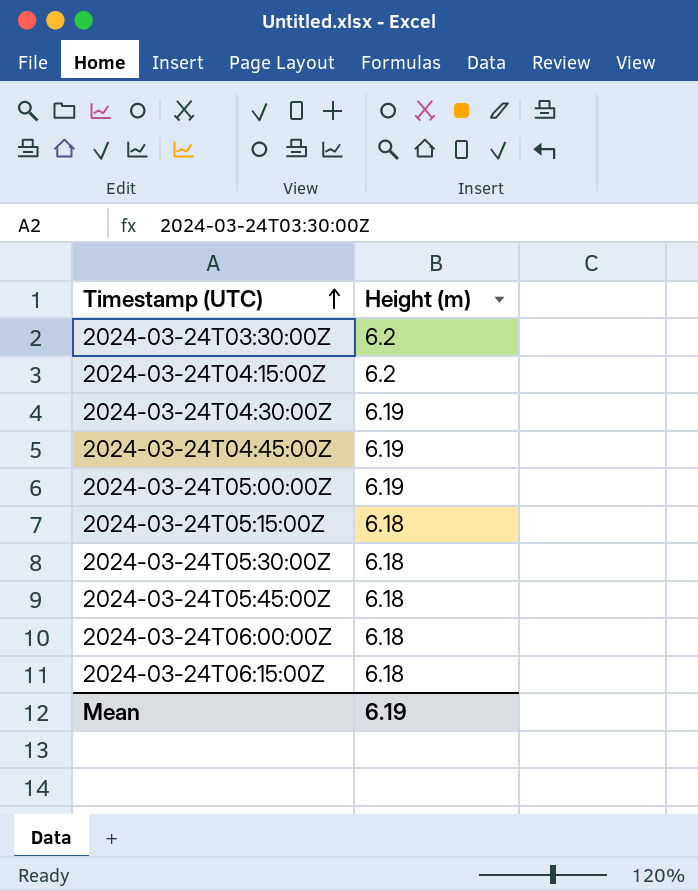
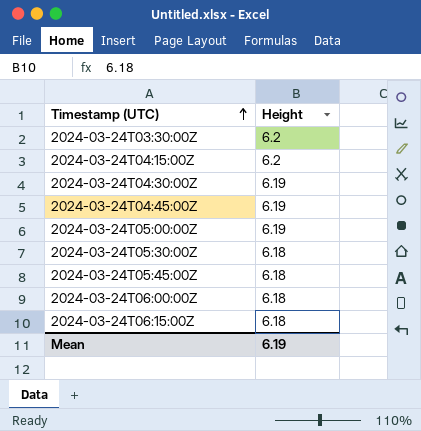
column name: Height (m) -> Height
row 2024-03-24T05:15:00Z: 6.18 -> none

